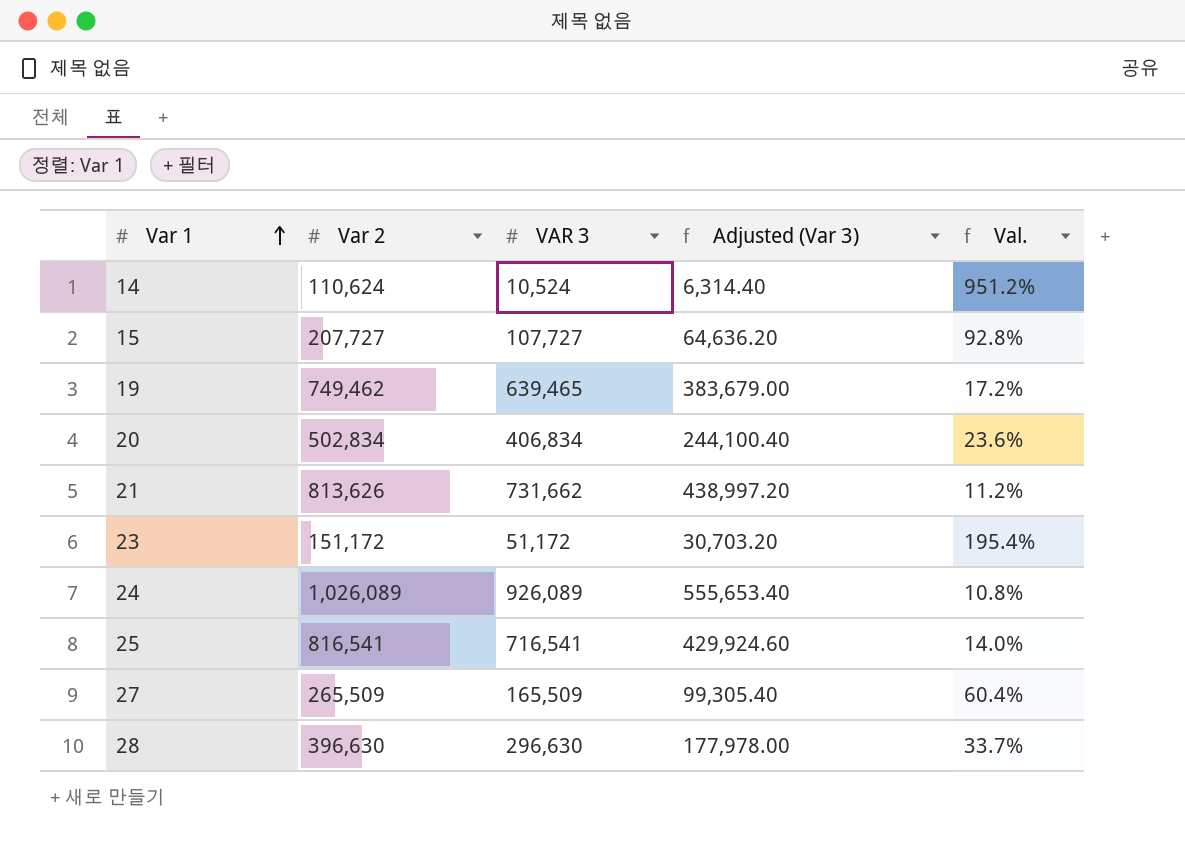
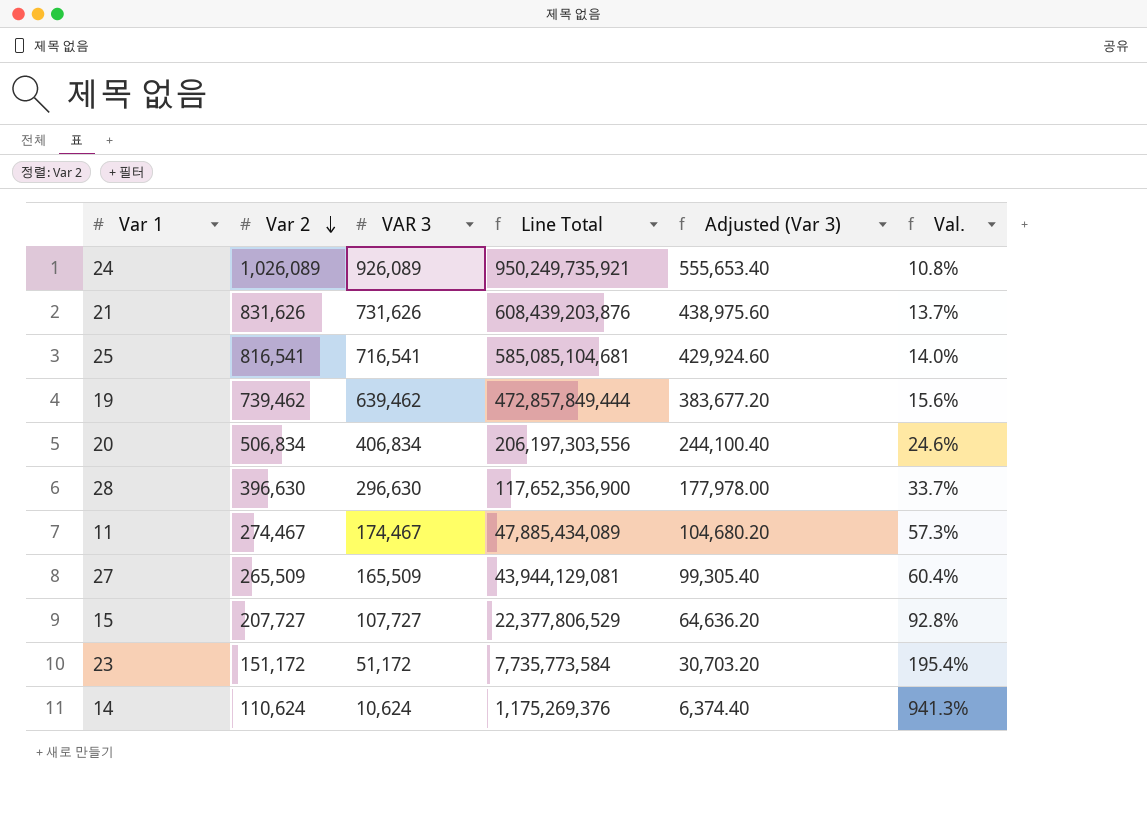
row order: Var 1 ascending -> Var 2 descending
column Line Total | formula: none -> [Var 2] * [VAR 3]
21 | Var 2: 813,626 -> 831,626
21 | VAR 3: 731,662 -> 731,626
21 | Adjusted (Var 3): 438,997.20 -> 438,975.60
21 | Val.: 11.2% -> 13.7%
19 | Var 2: 749,462 -> 739,462
19 | VAR 3: 639,465 -> 639,462
19 | Adjusted (Var 3): 383,679.00 -> 383,677.20
19 | Val.: 17.2% -> 15.6%
20 | Var 2: 502,834 -> 506,834
20 | Val.: 23.6% -> 24.6%
row 11: none -> 274,467 | 174,467 | 47,885,434,089 | 104,680.20 | 57.3%
14 | VAR 3: 10,524 -> 10,624
14 | Adjusted (Var 3): 6,314.40 -> 6,374.40
14 | Val.: 951.2% -> 941.3%

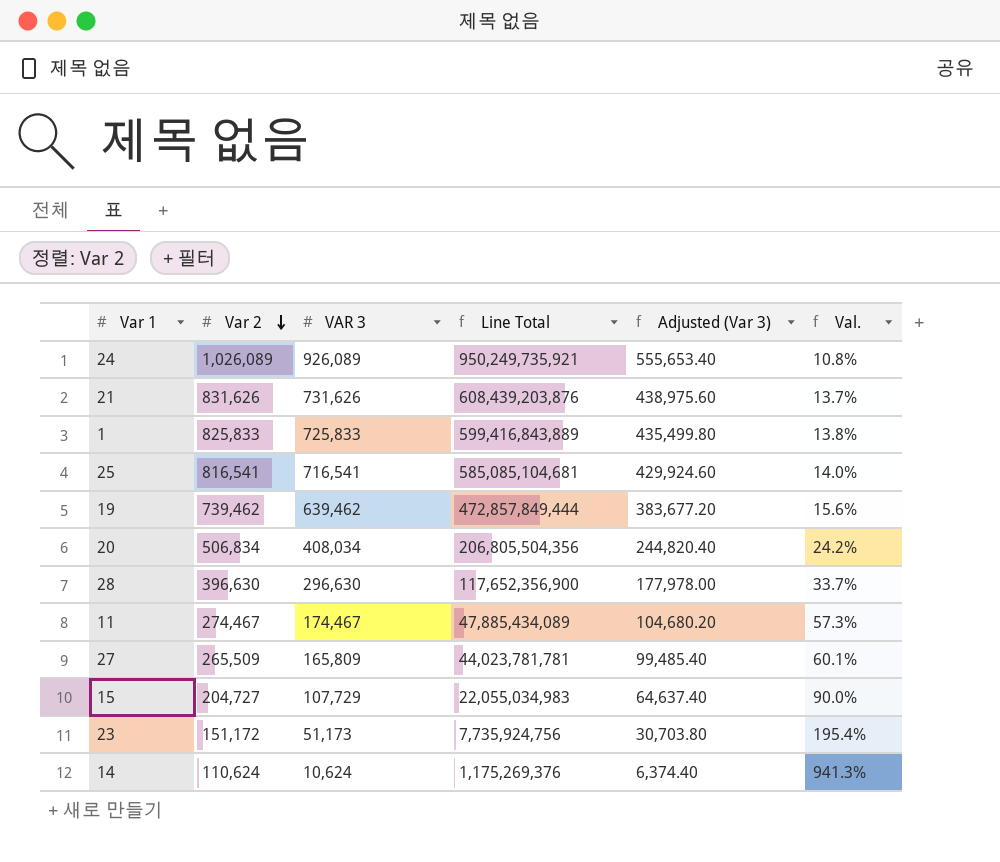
row 1: none -> 825,833 | 725,833 | 599,416,843,889 | 435,499.80 | 13.8%
20 | VAR 3: 406,834 -> 408,034
20 | Line Total: 206,197,303,556 -> 206,805,504,356
20 | Adjusted (Var 3): 244,100.40 -> 244,820.40
20 | Val.: 24.6% -> 24.2%
27 | VAR 3: 165,509 -> 165,809
27 | Line Total: 43,944,129,081 -> 44,023,781,781
27 | Adjusted (Var 3): 99,305.40 -> 99,485.40
27 | Val.: 60.4% -> 60.1%
15 | Var 2: 207,727 -> 204,727
15 | VAR 3: 107,727 -> 107,729
15 | Line Total: 22,377,806,529 -> 22,055,034,983
15 | Adjusted (Var 3): 64,636.20 -> 64,637.40
15 | Val.: 92.8% -> 90.0%
23 | VAR 3: 51,172 -> 51,173
23 | Line Total: 7,735,773,584 -> 7,735,924,756
23 | Adjusted (Var 3): 30,703.20 -> 30,703.80

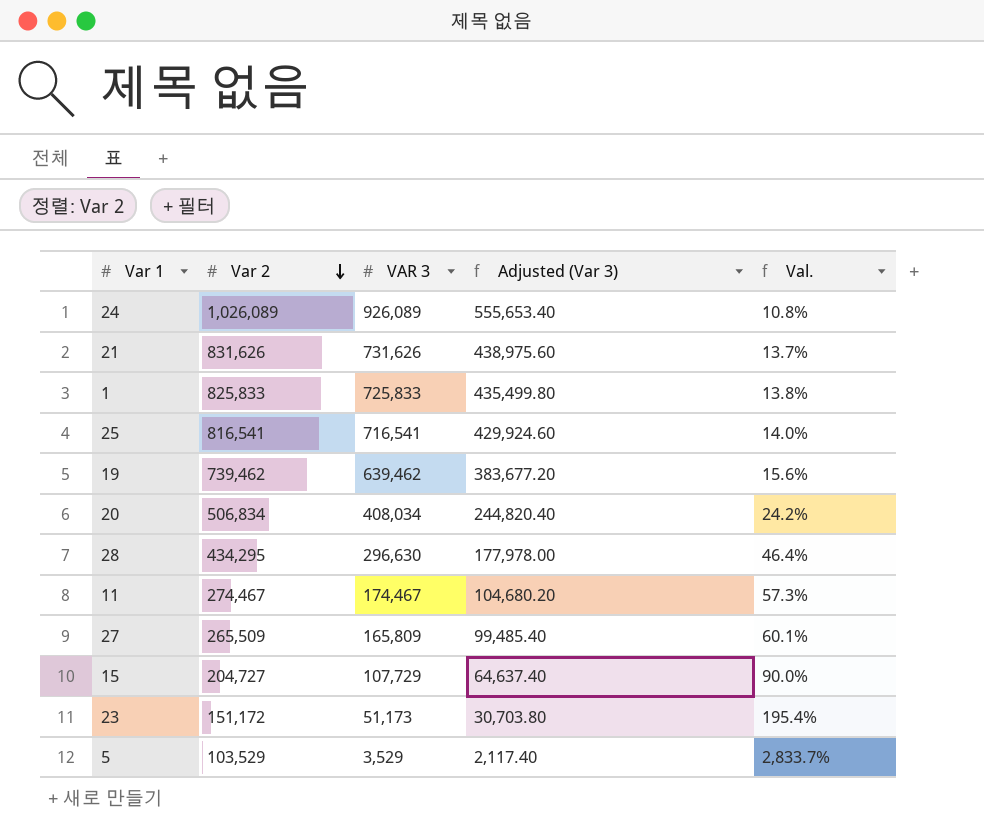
column Line Total | formula: [Var 2] * [VAR 3] -> none
row 14: 110,624 | 10,624 | 1,175,269,376 | 6,374.40 | 941.3% -> none
28 | Var 2: 396,630 -> 434,295
28 | Val.: 33.7% -> 46.4%
row 5: none -> 103,529 | 3,529 | 2,117.40 | 2,833.7%

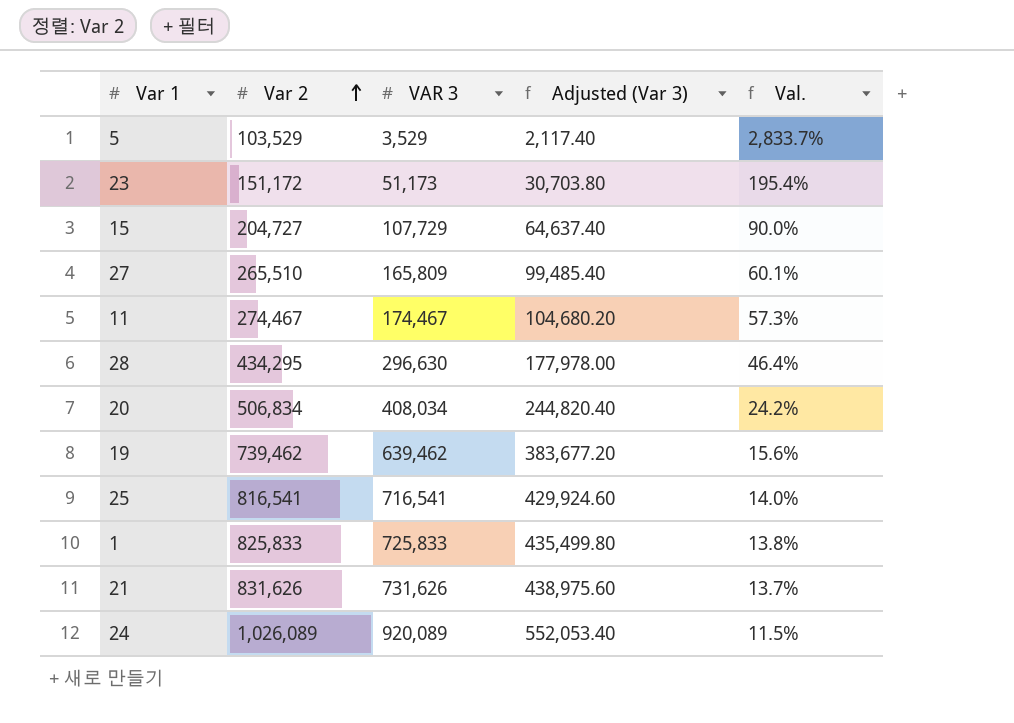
row order: Var 2 descending -> Var 2 ascending
27 | Var 2: 265,509 -> 265,510
24 | VAR 3: 926,089 -> 920,089
24 | Adjusted (Var 3): 555,653.40 -> 552,053.40
24 | Val.: 10.8% -> 11.5%

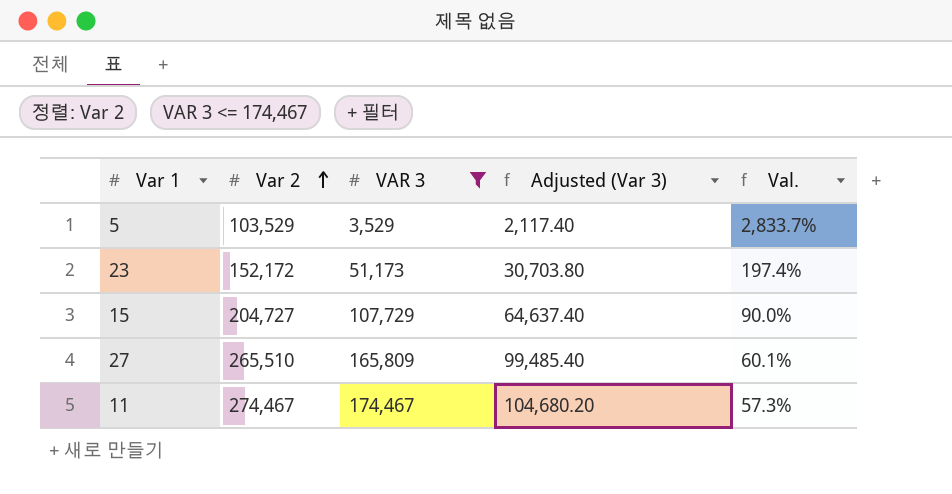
filter: none -> VAR 3 <= 174,467
23 | Var 2: 151,172 -> 152,172
23 | Val.: 195.4% -> 197.4%

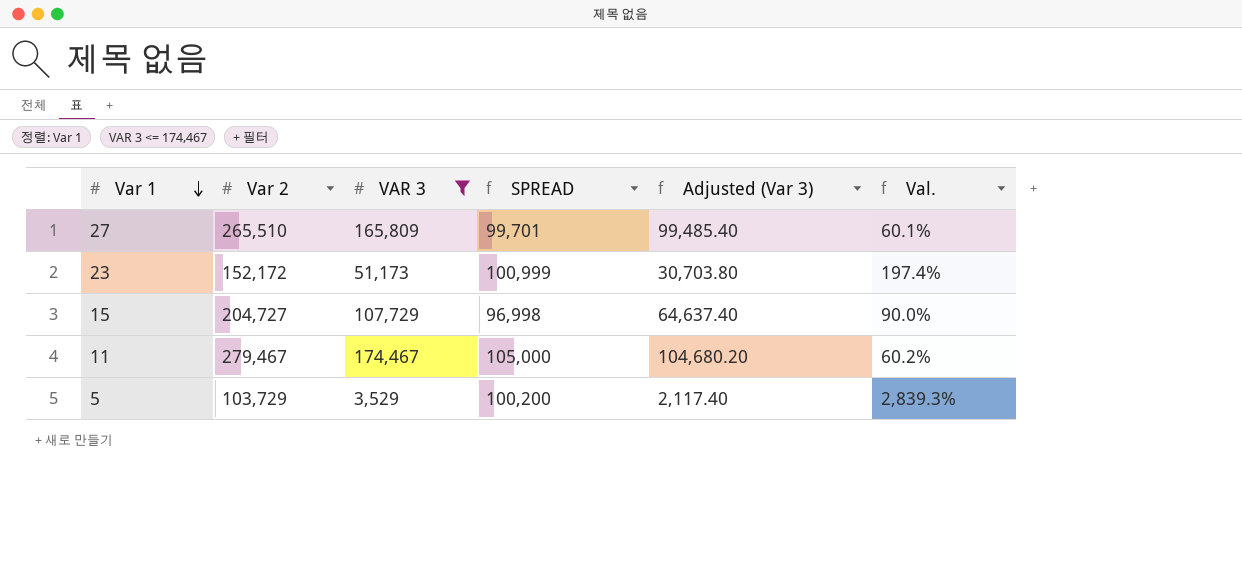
row order: Var 2 ascending -> Var 1 descending
column SPREAD | formula: none -> [Var 2] - [VAR 3]
11 | Var 2: 274,467 -> 279,467
11 | Val.: 57.3% -> 60.2%
5 | Var 2: 103,529 -> 103,729
5 | Val.: 2,833.7% -> 2,839.3%

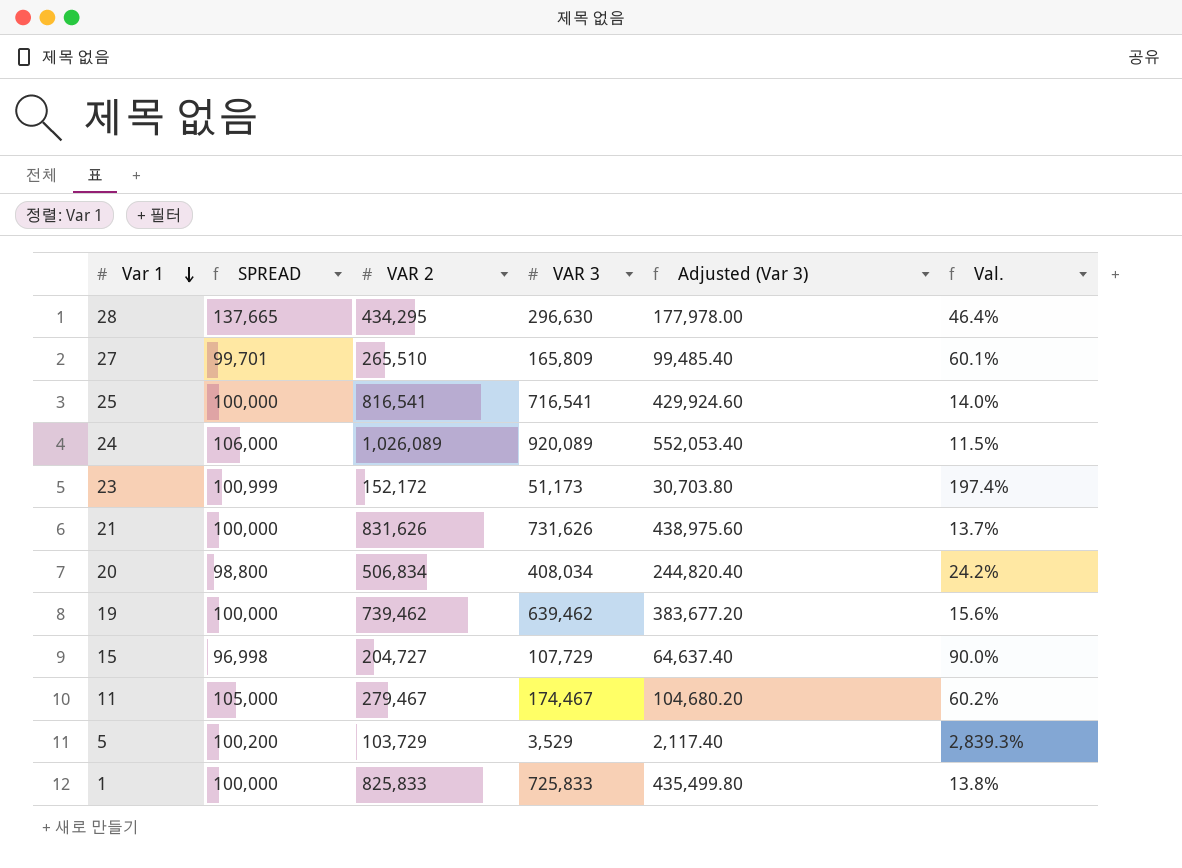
filter: VAR 3 <= 174,467 -> none
column SPREAD | position: 4 -> 2
column name: Var 2 -> VAR 2

